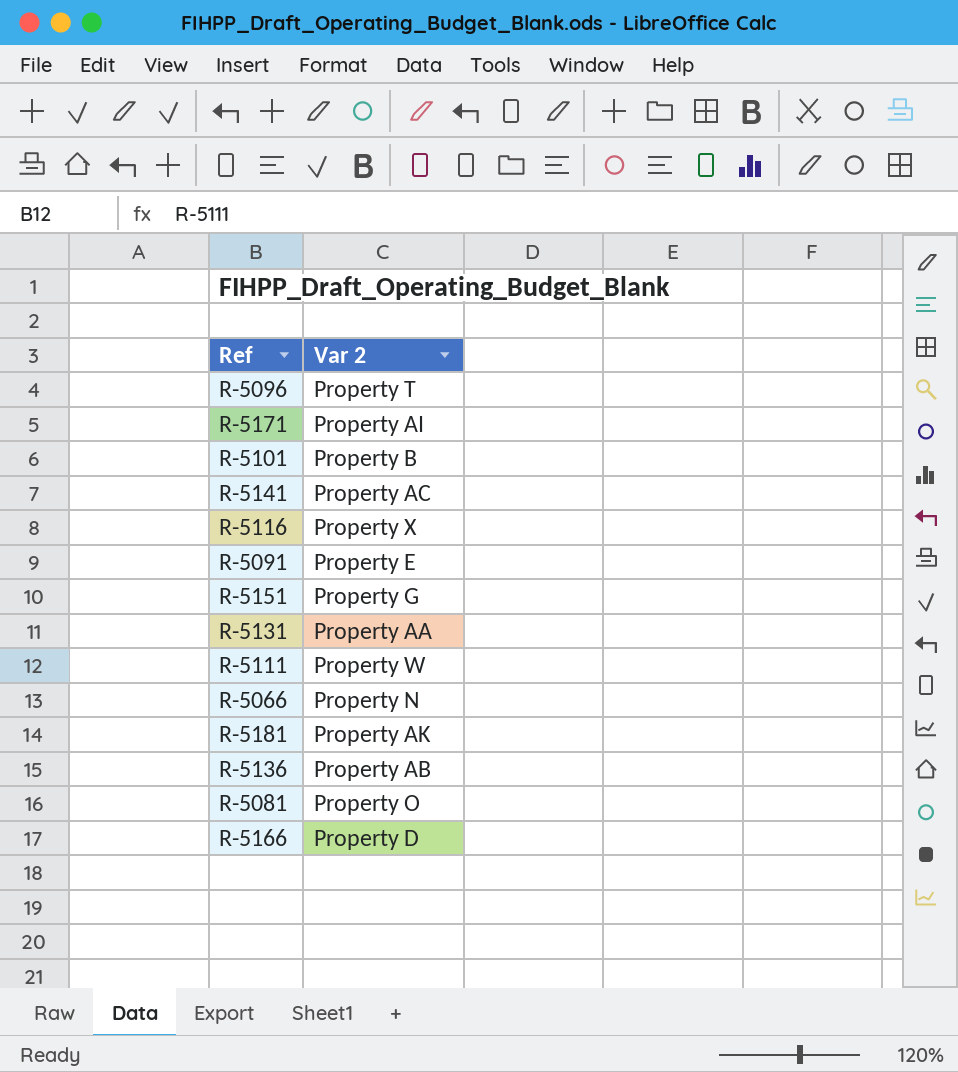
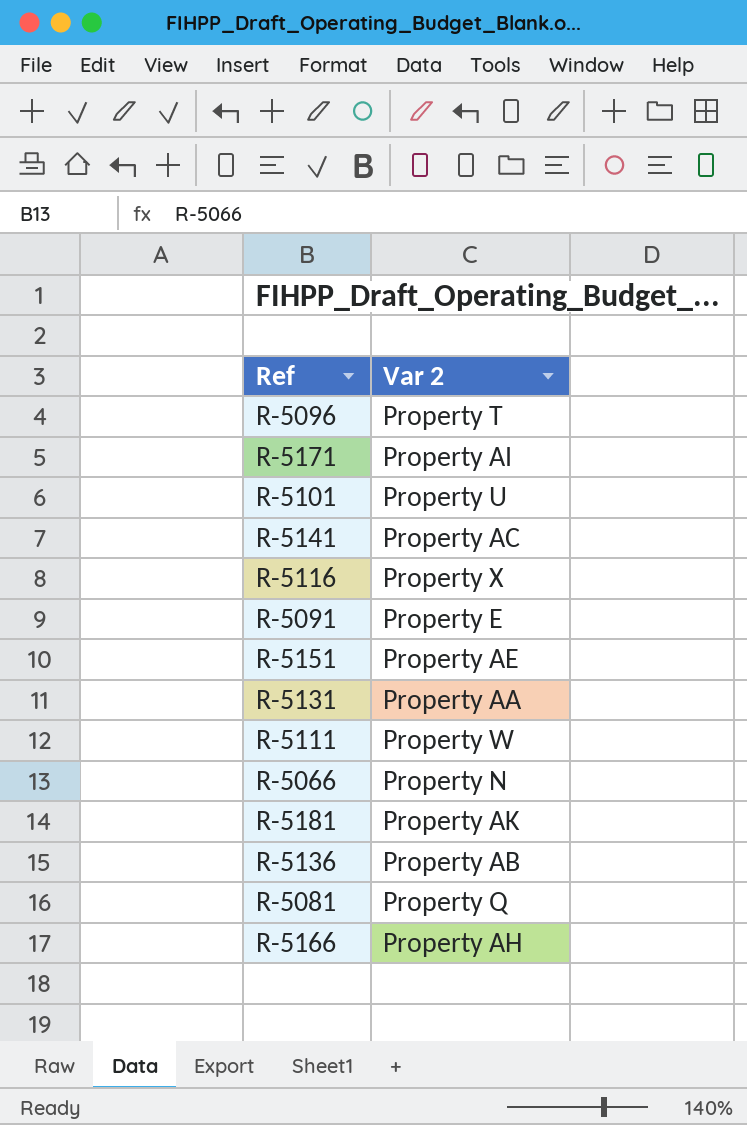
R-5101 | Var 2: Property B -> Property U
R-5151 | Var 2: Property G -> Property AE
R-5081 | Var 2: Property O -> Property Q
R-5166 | Var 2: Property D -> Property AH

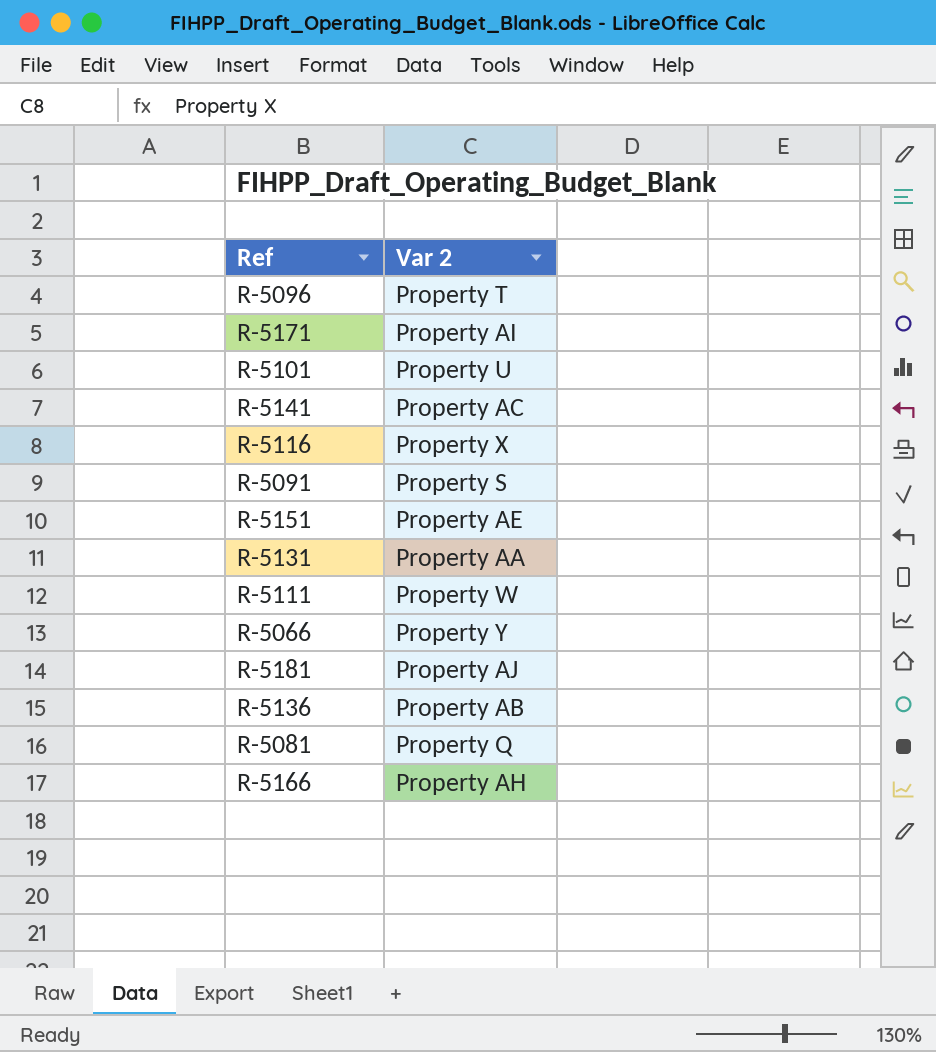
R-5091 | Var 2: Property E -> Property S
R-5066 | Var 2: Property N -> Property Y
R-5181 | Var 2: Property AK -> Property AJ

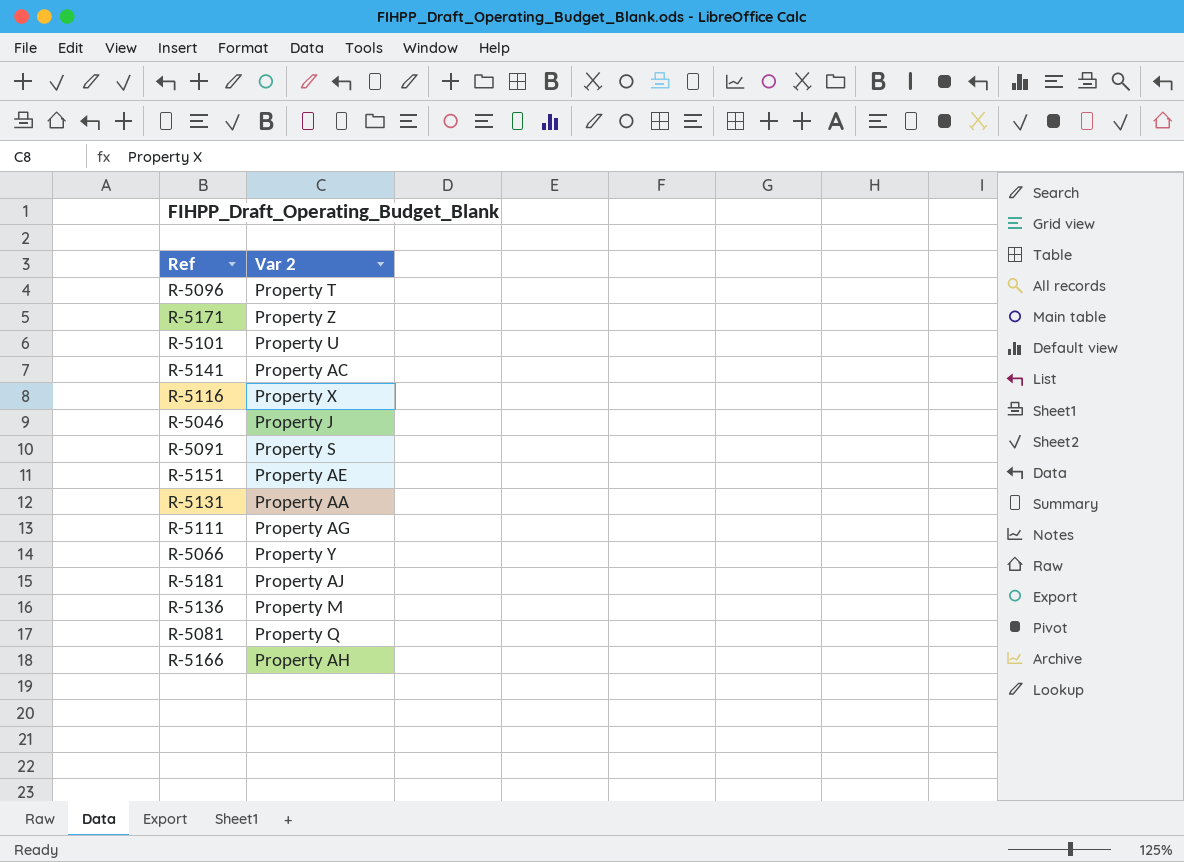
R-5171 | Var 2: Property AI -> Property Z
row R-5046: none -> Property J
R-5111 | Var 2: Property W -> Property AG
R-5136 | Var 2: Property AB -> Property M

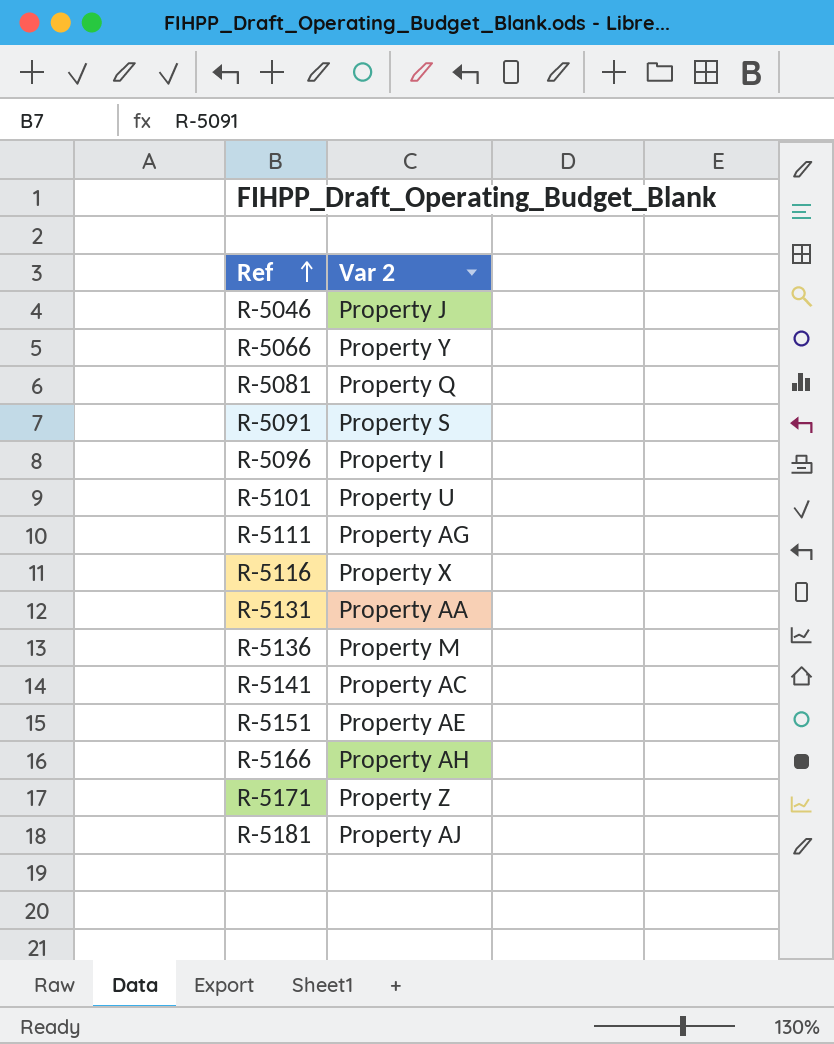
row order: none -> Ref ascending
R-5096 | Var 2: Property T -> Property I

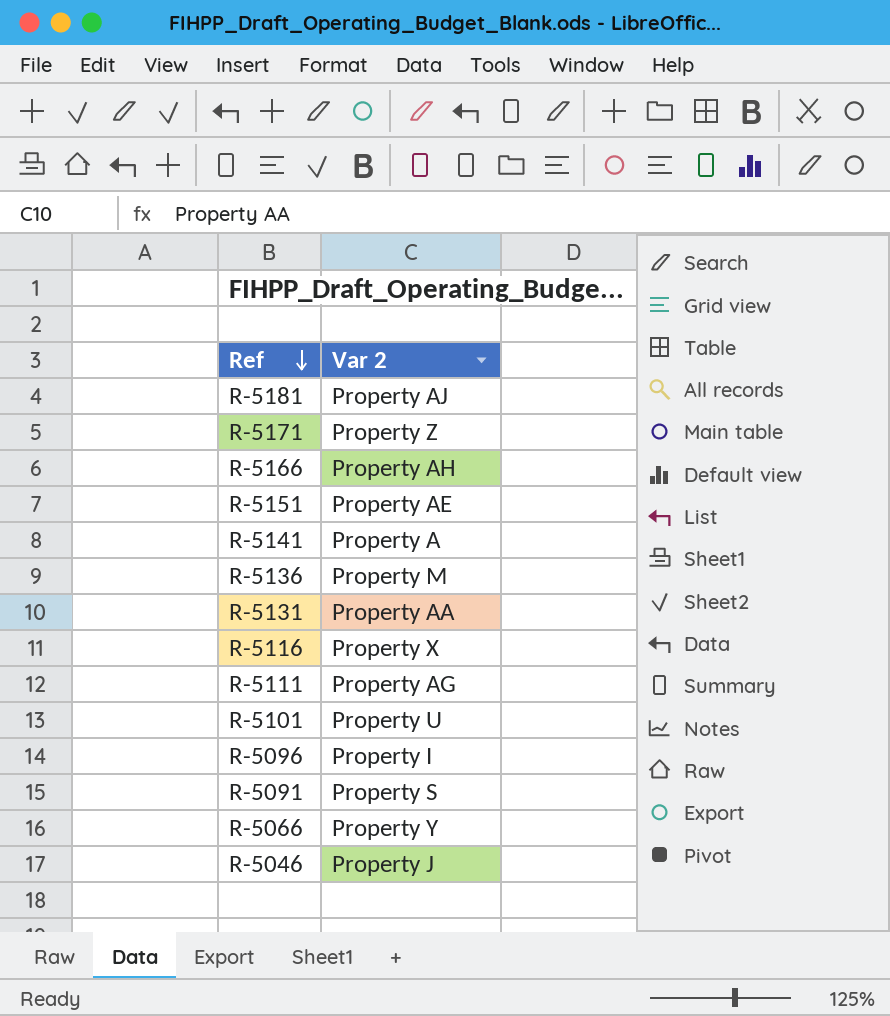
row order: Ref ascending -> Ref descending
row R-5081: Property Q -> none
R-5141 | Var 2: Property AC -> Property A

